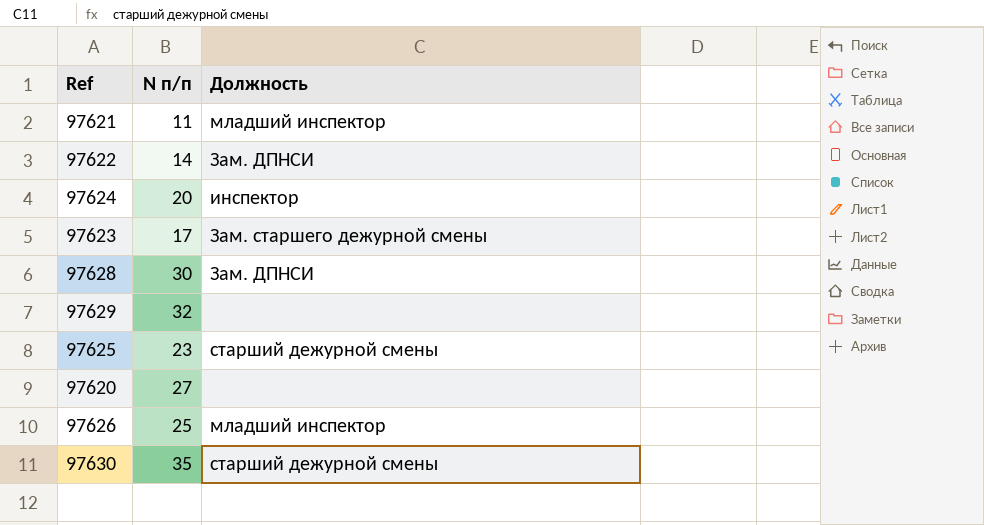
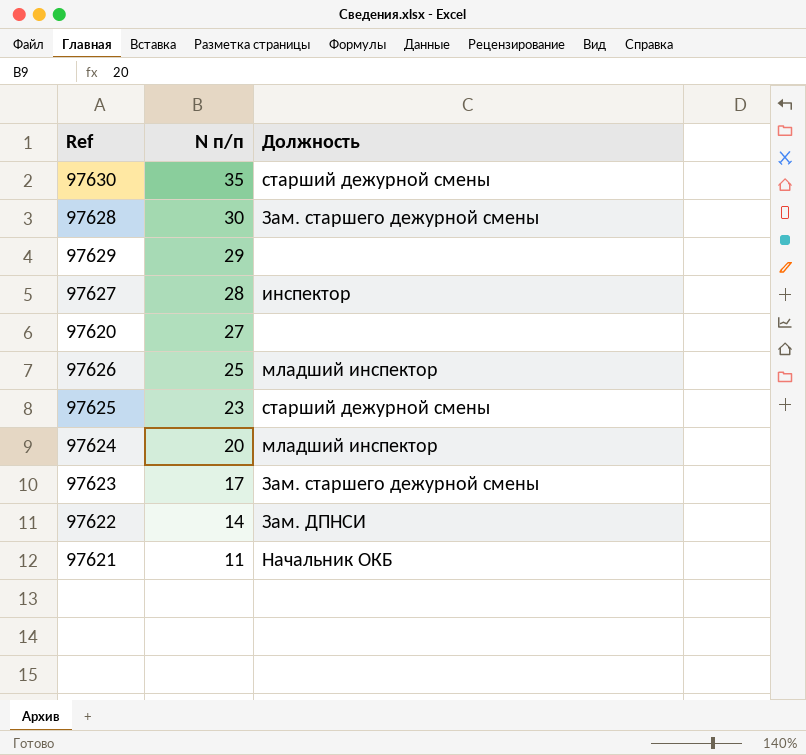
row order: none -> N п/п descending
97628 | Должность: Зам. ДПНСИ -> Зам. старшего дежурной смены
97629 | N п/п: 32 -> 29
row 97627: none -> 28 | инспектор
97624 | Должность: инспектор -> младший инспектор
97621 | Должность: младший инспектор -> Начальник ОКБ

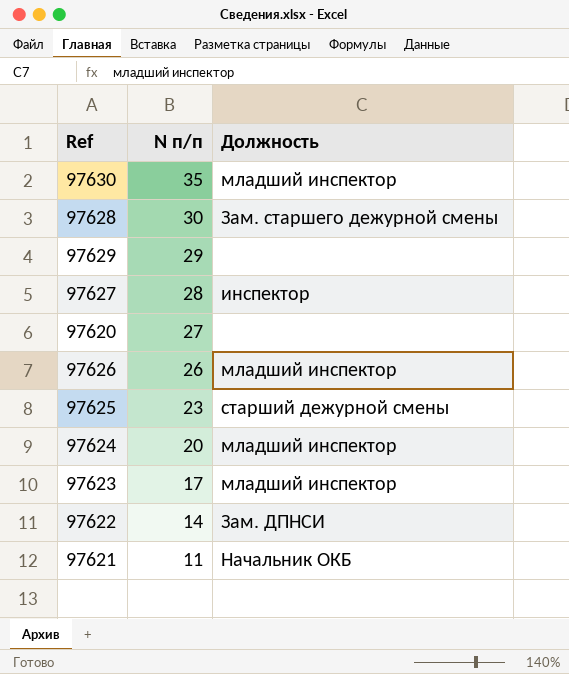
97630 | Должность: старший дежурной смены -> младший инспектор
97626 | N п/п: 25 -> 26
97623 | Должность: Зам. старшего дежурной смены -> младший инспектор

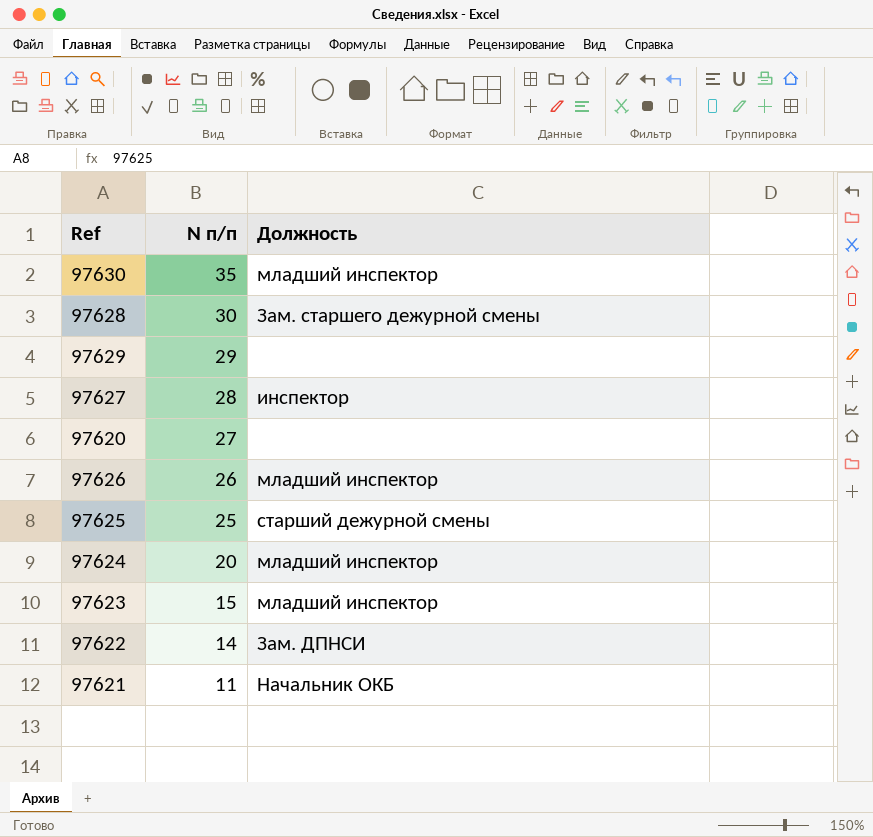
97625 | N п/п: 23 -> 25
97623 | N п/п: 17 -> 15

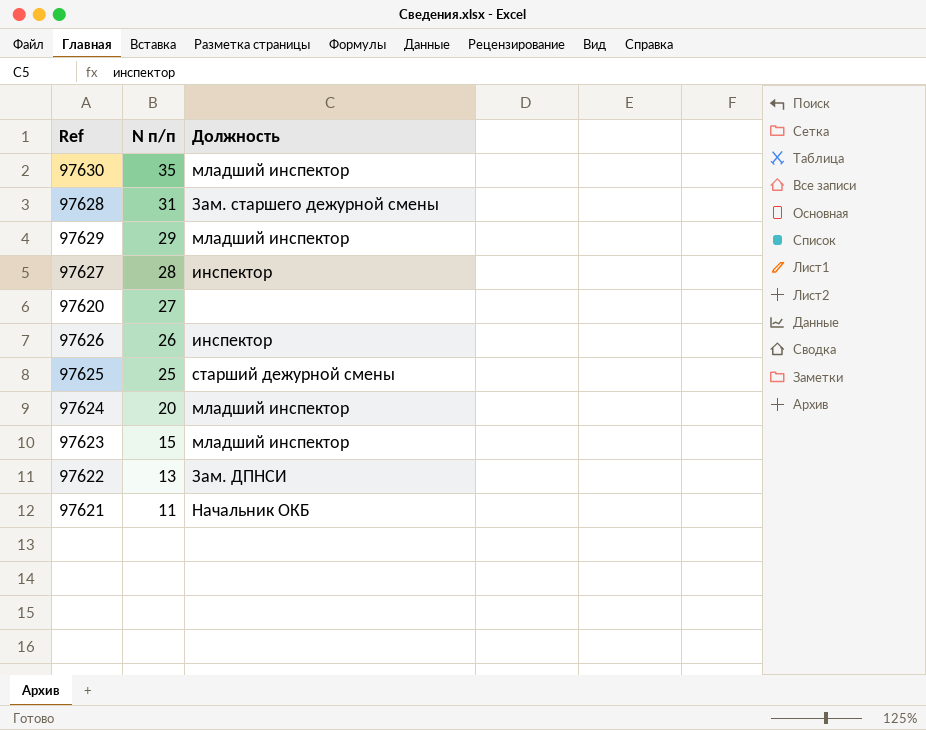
97628 | N п/п: 30 -> 31
97629 | Должность: none -> младший инспектор
97626 | Должность: младший инспектор -> инспектор
97622 | N п/п: 14 -> 13

